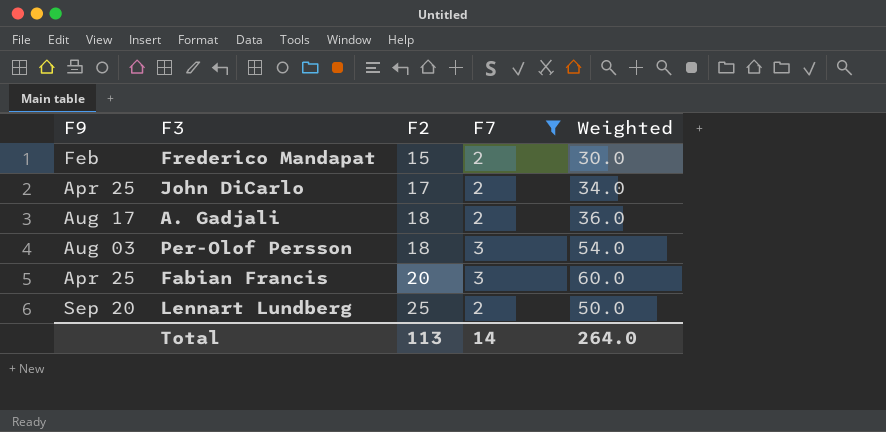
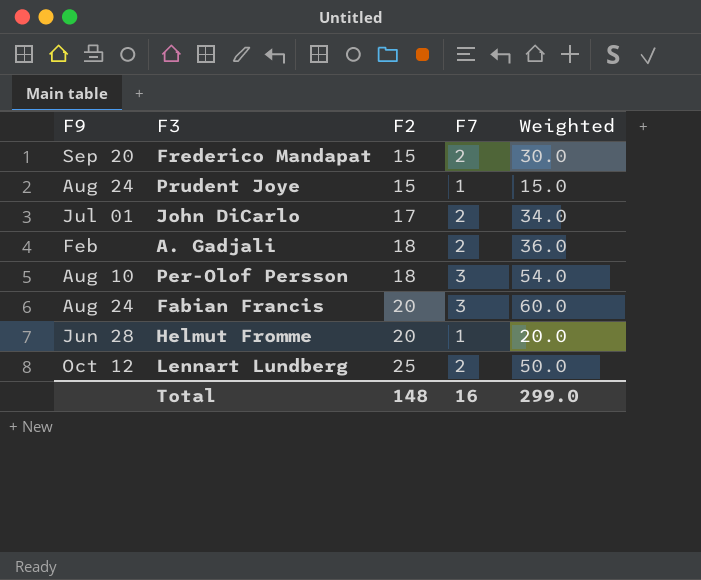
filter: F7 != 1 -> none
Frederico Mandapat | F9: Feb -> Sep 20
John DiCarlo | F9: Apr 25 -> Jul 01
A. Gadjali | F9: Aug 17 -> Feb
Per-Olof Persson | F9: Aug 03 -> Aug 10
Fabian Francis | F9: Apr 25 -> Aug 24
Lennart Lundberg | F9: Sep 20 -> Oct 12
Total | F2: 113 -> 148
Total | F7: 14 -> 16
Total | Weighted: 264.0 -> 299.0

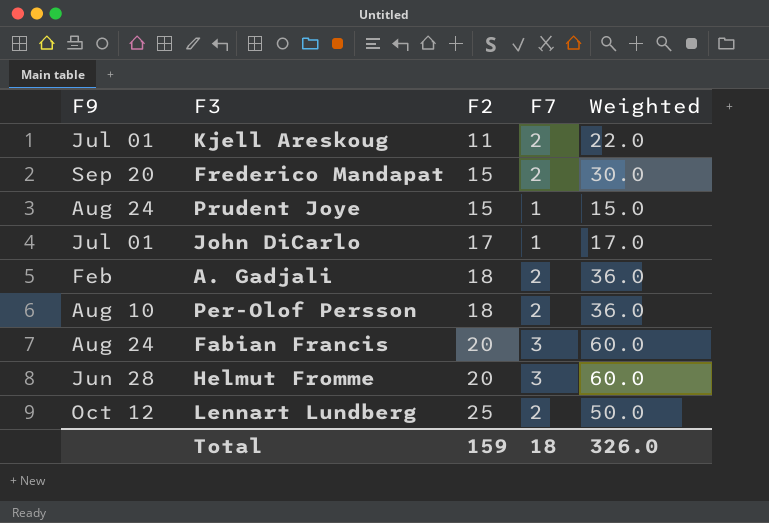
row Kjell Areskoug: none -> Jul 01 | 11 | 2 | 22.0
John DiCarlo | F7: 2 -> 1
John DiCarlo | Weighted: 34.0 -> 17.0
Per-Olof Persson | F7: 3 -> 2
Per-Olof Persson | Weighted: 54.0 -> 36.0
Helmut Fromme | F7: 1 -> 3
Helmut Fromme | Weighted: 20.0 -> 60.0
Total | F2: 148 -> 159
Total | F7: 16 -> 18
Total | Weighted: 299.0 -> 326.0

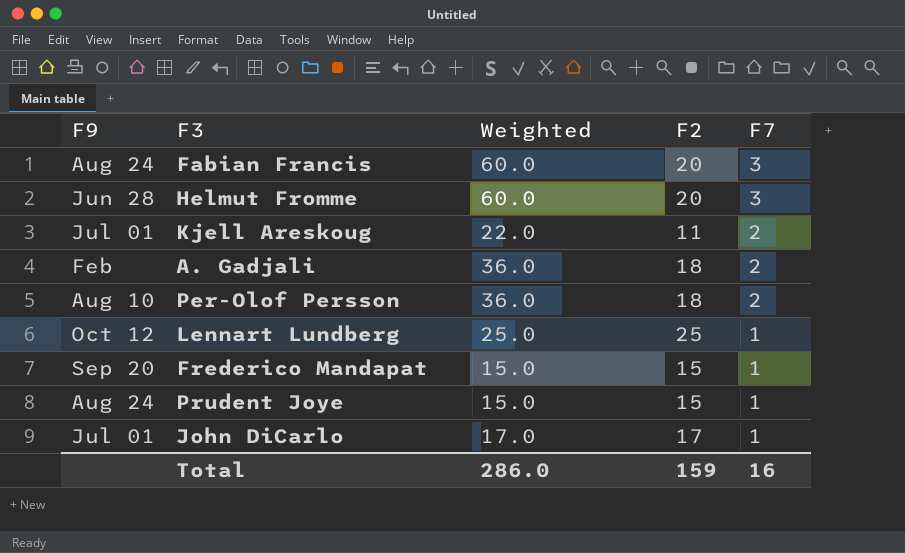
row order: F2 ascending -> F7 descending
column Weighted | position: 5 -> 3
Lennart Lundberg | Weighted: 50.0 -> 25.0
Lennart Lundberg | F7: 2 -> 1
Frederico Mandapat | Weighted: 30.0 -> 15.0
Frederico Mandapat | F7: 2 -> 1
Total | Weighted: 326.0 -> 286.0
Total | F7: 18 -> 16

